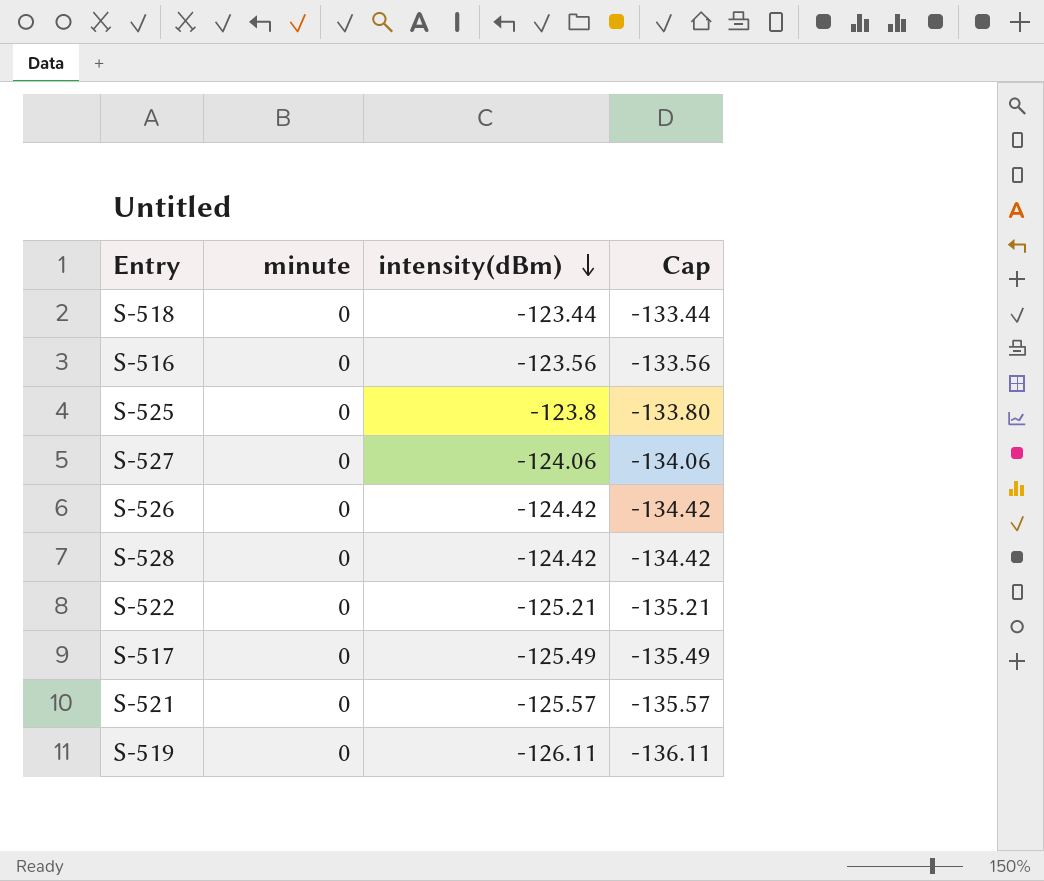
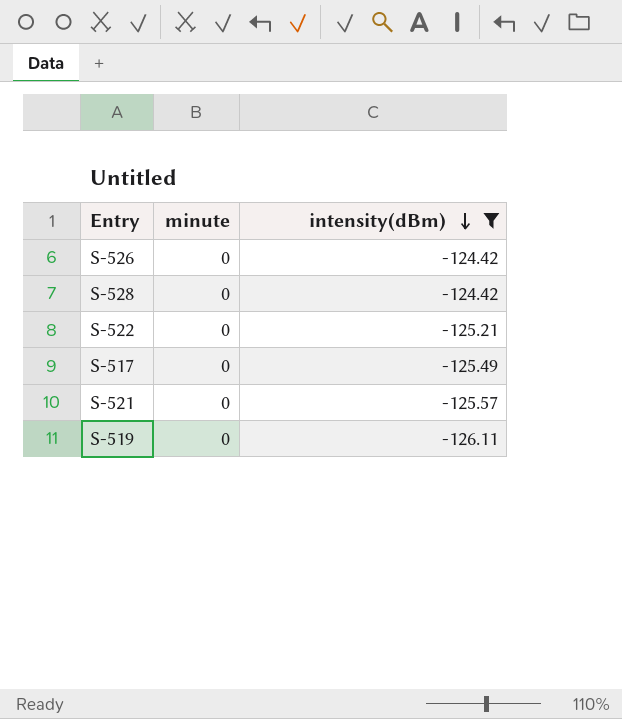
filter: none -> intensity(dBm) <= -124.42
column Cap | formula: [intensity(dBm)] - 10 -> none

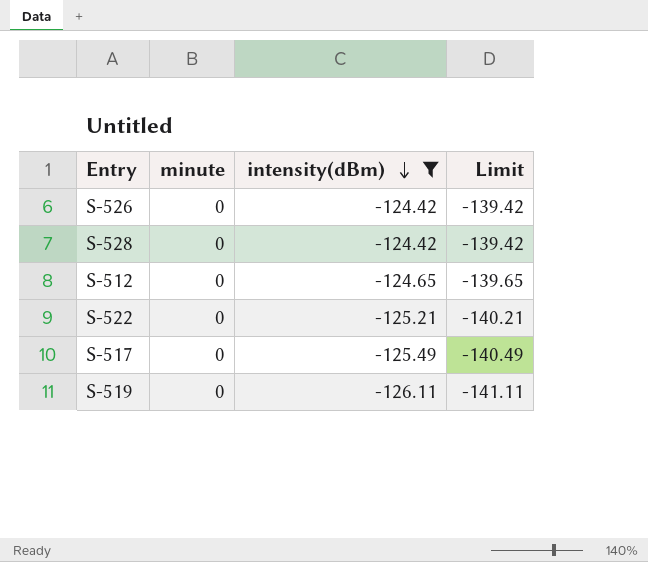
column Limit | formula: none -> [intensity(dBm)] - 15
row S-521: 0 | -125.57 -> none
row S-512: none -> 0 | -124.65 | -139.65

